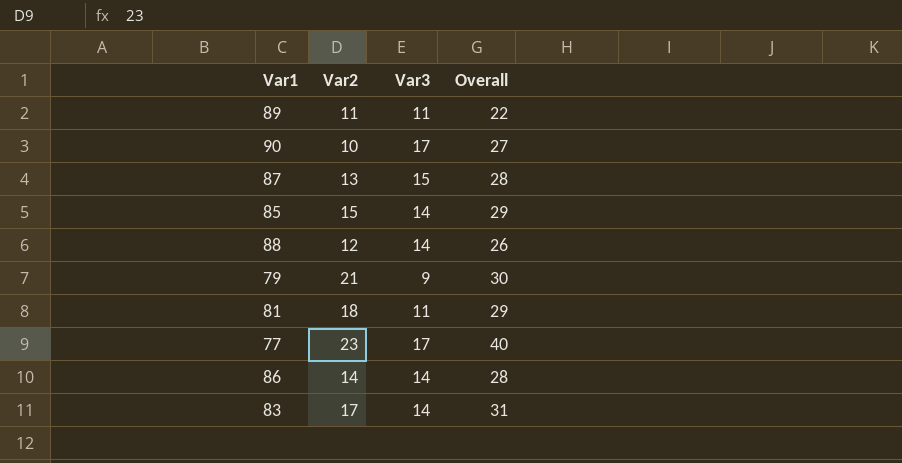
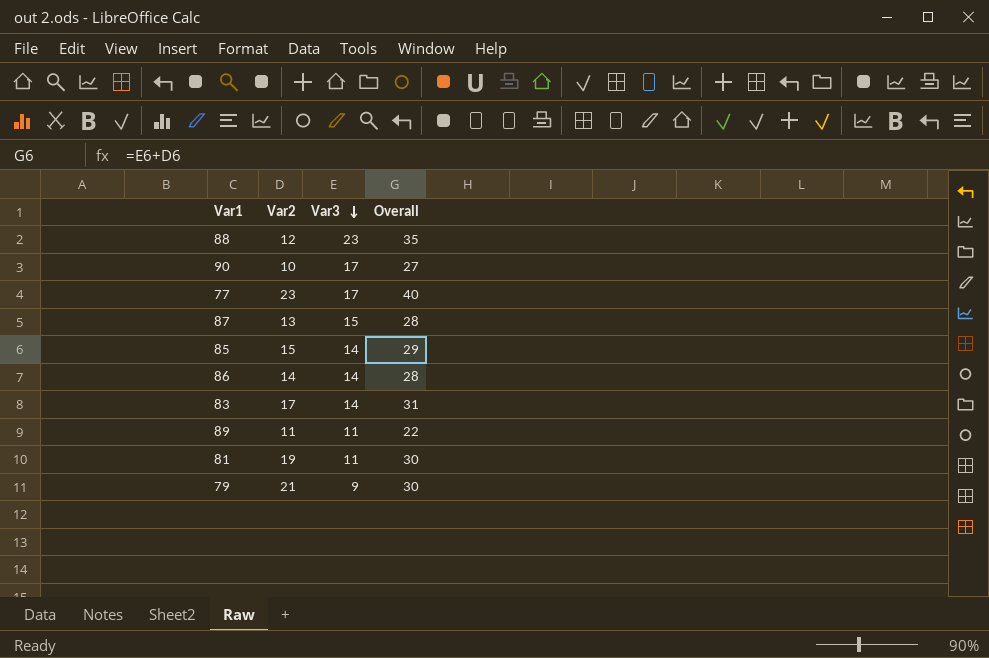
row order: none -> Var3 descending
88 | Var3: 14 -> 23
88 | Overall: 26 -> 35
81 | Var2: 18 -> 19
81 | Overall: 29 -> 30

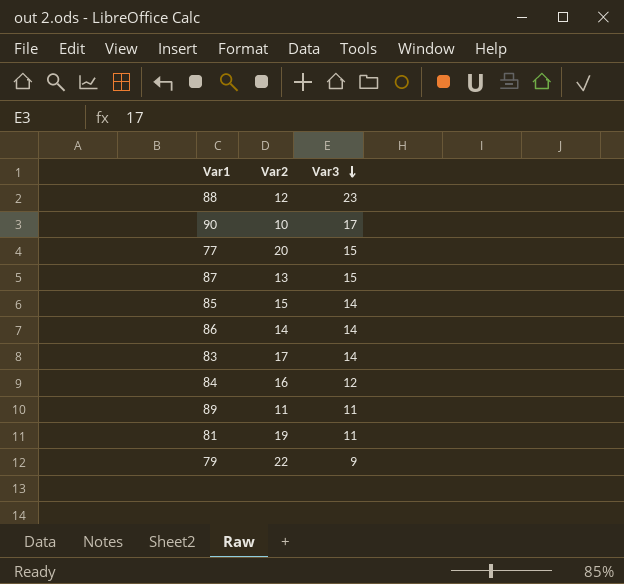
column Overall | formula: [Var2] + [Var3] -> none
77 | Var2: 23 -> 20
77 | Var3: 17 -> 15
row 84: none -> 16 | 12
79 | Var2: 21 -> 22

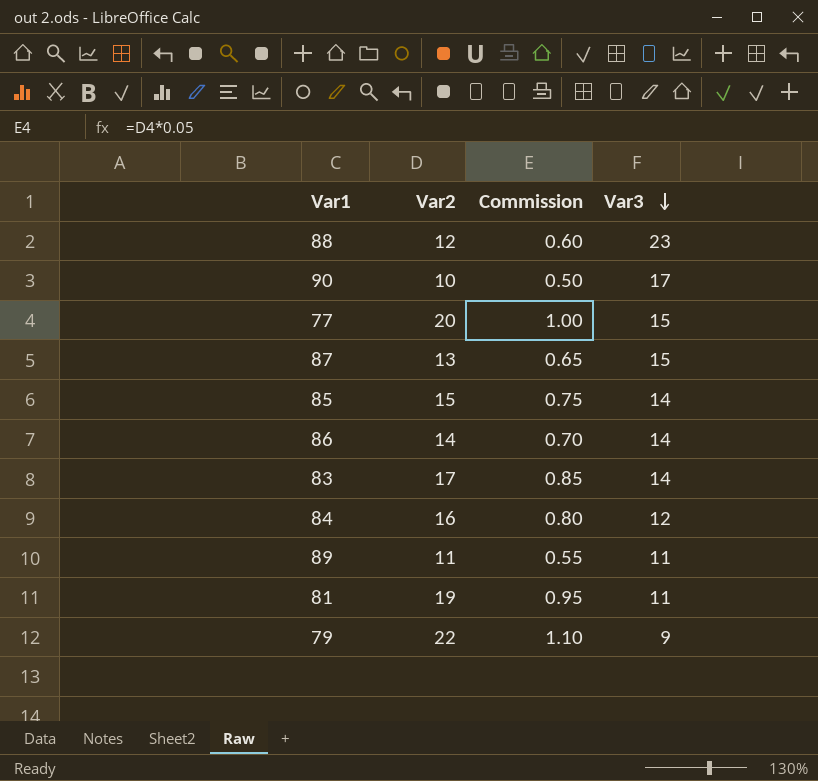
column Commission | formula: none -> [Var2] * 0.05

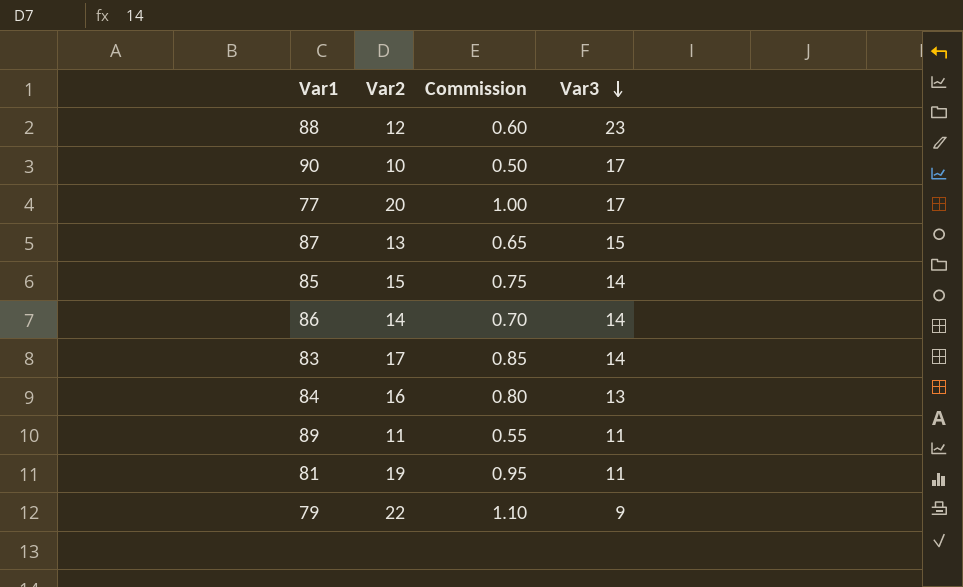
77 | Var3: 15 -> 17
84 | Var3: 12 -> 13

